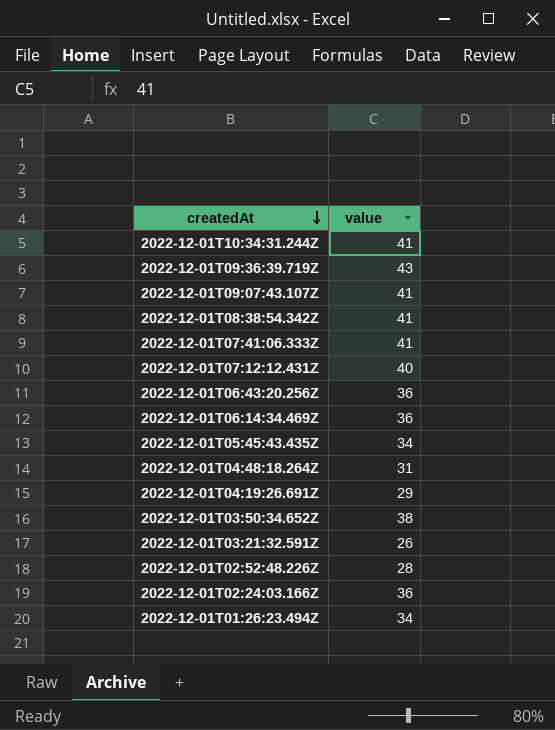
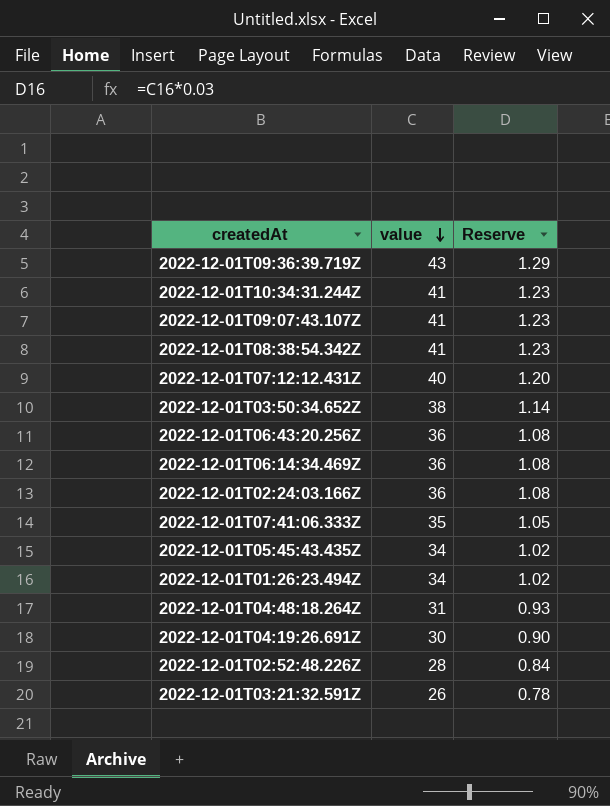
row order: createdAt descending -> value descending
column Reserve | formula: none -> [value] * 0.03
2022-12-01T07:41:06.333Z | value: 41 -> 35
2022-12-01T04:19:26.691Z | value: 29 -> 30

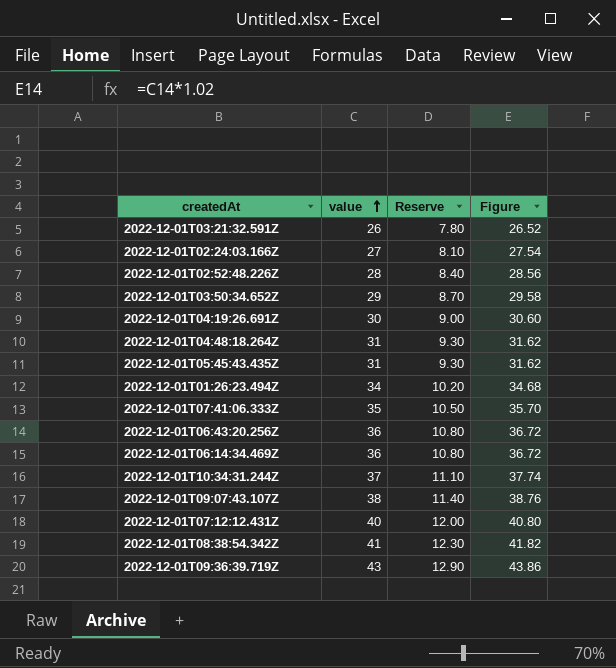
row order: value descending -> value ascending
column Reserve | formula: [value] * 0.03 -> [value] * 0.3
column Figure | formula: none -> [value] * 1.02
2022-12-01T02:24:03.166Z | value: 36 -> 27
2022-12-01T03:50:34.652Z | value: 38 -> 29
2022-12-01T05:45:43.435Z | value: 34 -> 31
2022-12-01T10:34:31.244Z | value: 41 -> 37
2022-12-01T09:07:43.107Z | value: 41 -> 38

